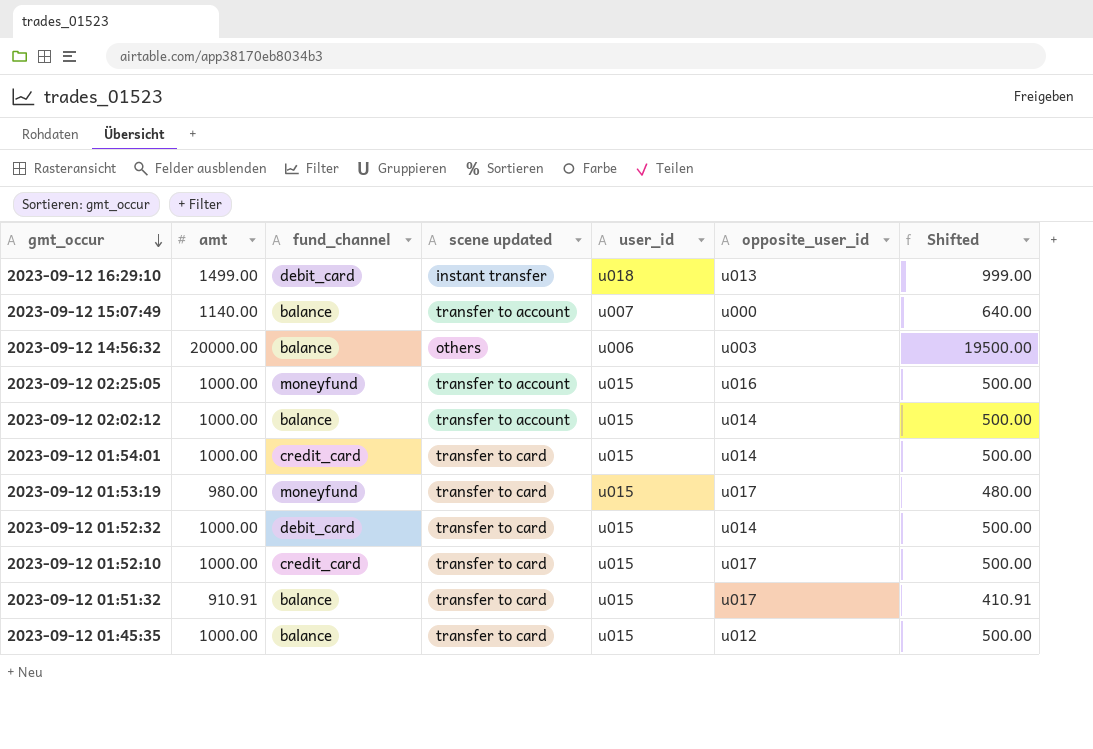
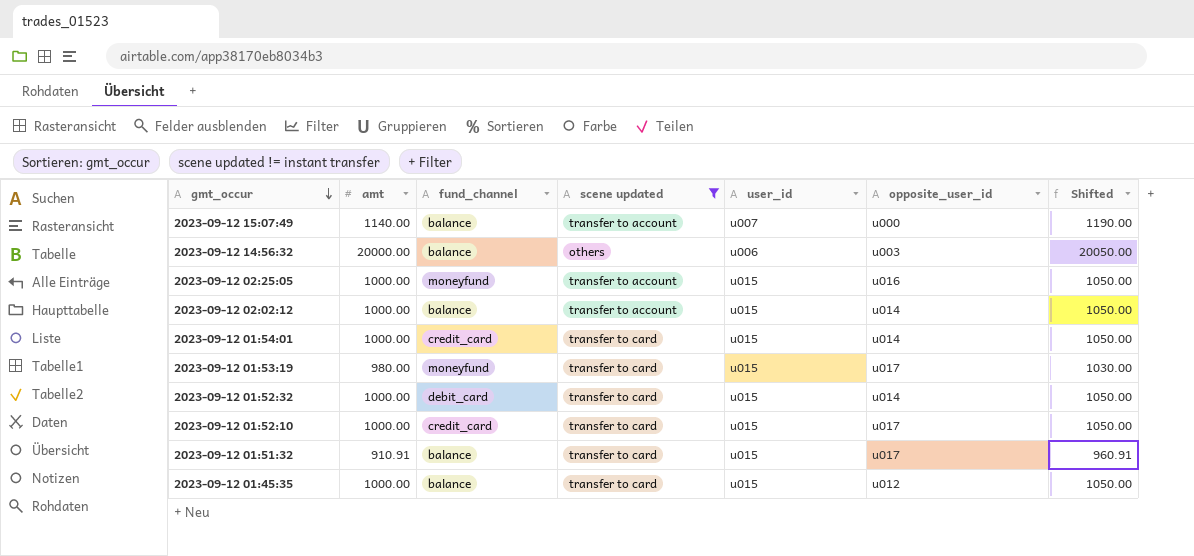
filter: none -> scene updated != instant transfer
column Shifted | formula: [amt] - 500 -> [amt] + 50

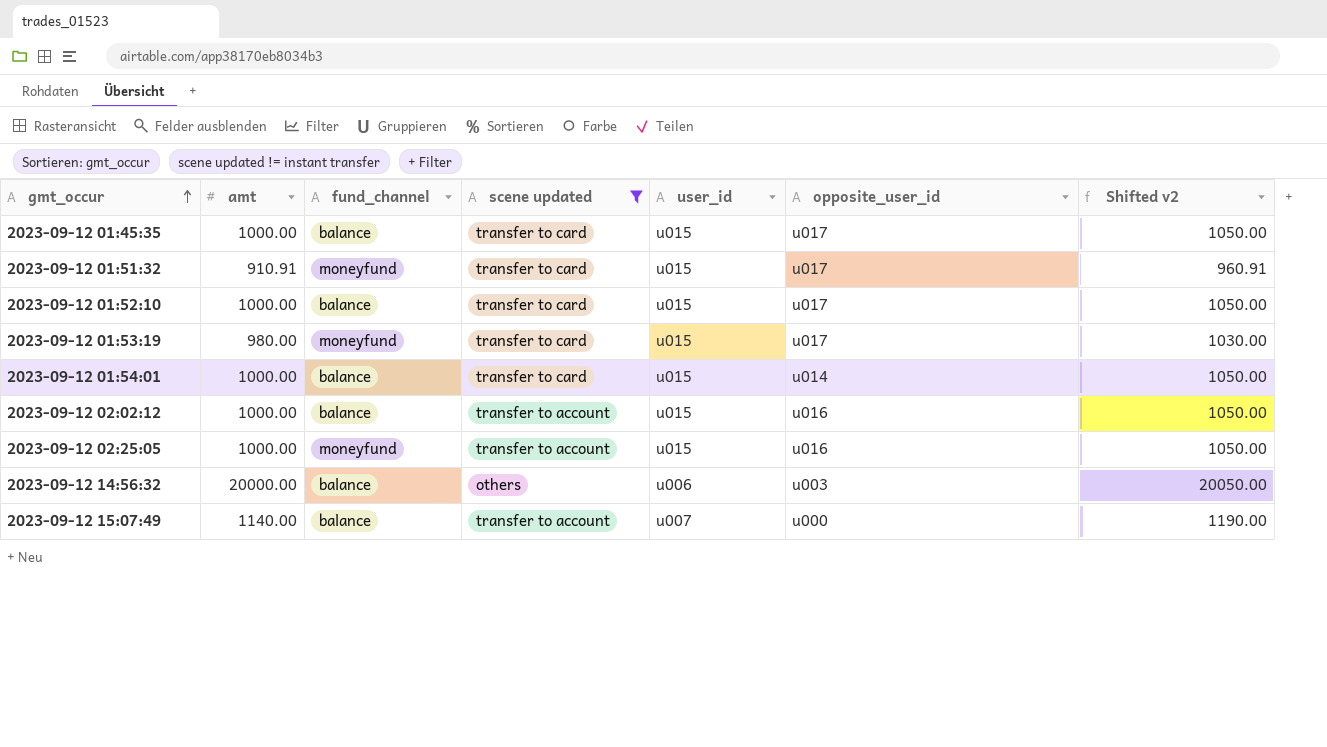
row order: gmt_occur descending -> gmt_occur ascending
column name: Shifted -> Shifted v2
row 2023-09-12 01:52:32: 1000.00 | debit_card | transfer to card | u015 | u014 | 1050.00 -> none
2023-09-12 01:45:35 | opposite_user_id: u012 -> u017
2023-09-12 01:51:32 | fund_channel: balance -> moneyfund
2023-09-12 01:52:10 | fund_channel: credit_card -> balance
2023-09-12 01:54:01 | fund_channel: credit_card -> balance
2023-09-12 02:02:12 | opposite_user_id: u014 -> u016

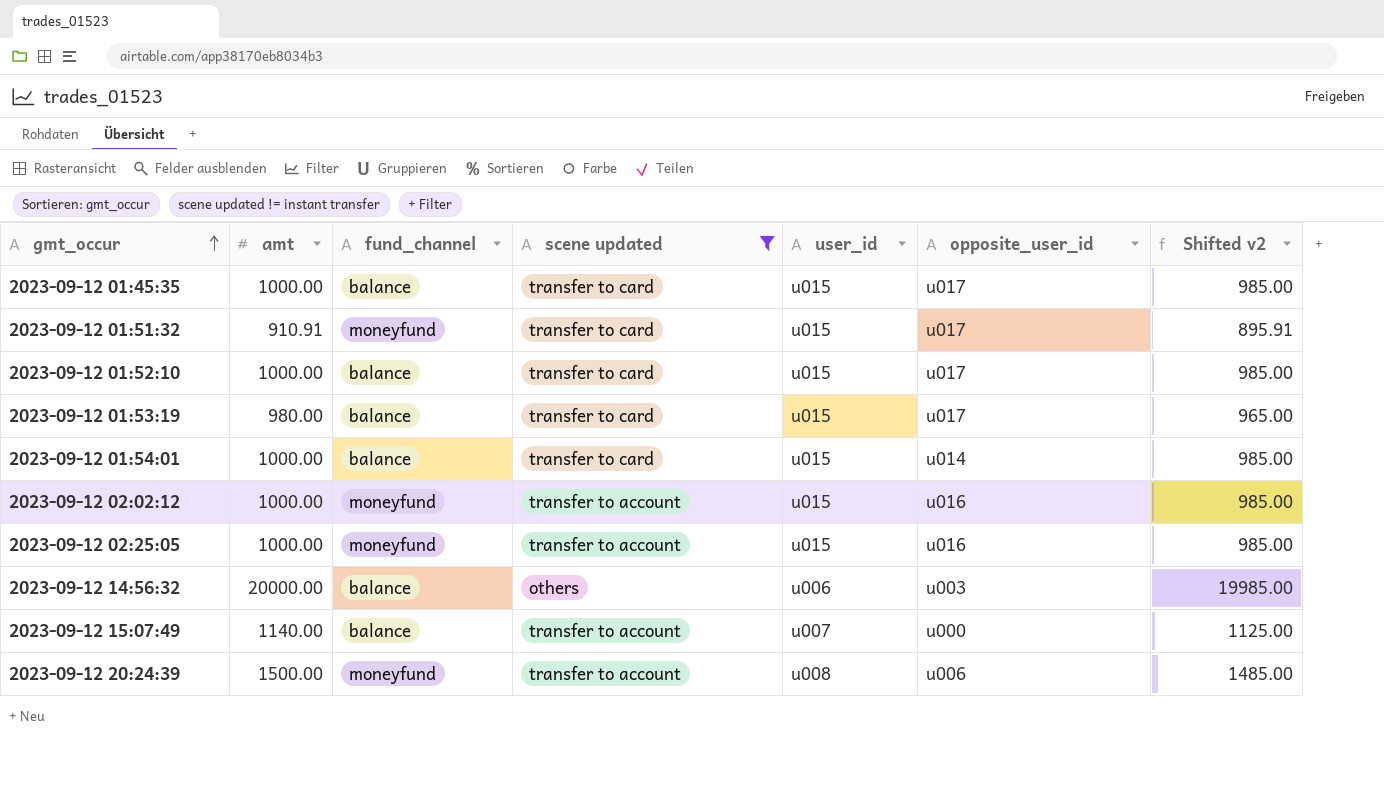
column Shifted v2 | formula: [amt] + 50 -> [amt] - 15
2023-09-12 01:53:19 | fund_channel: moneyfund -> balance
2023-09-12 02:02:12 | fund_channel: balance -> moneyfund
row 2023-09-12 20:24:39: none -> 1500.00 | moneyfund | transfer to account | u008 | u006 | 1485.00

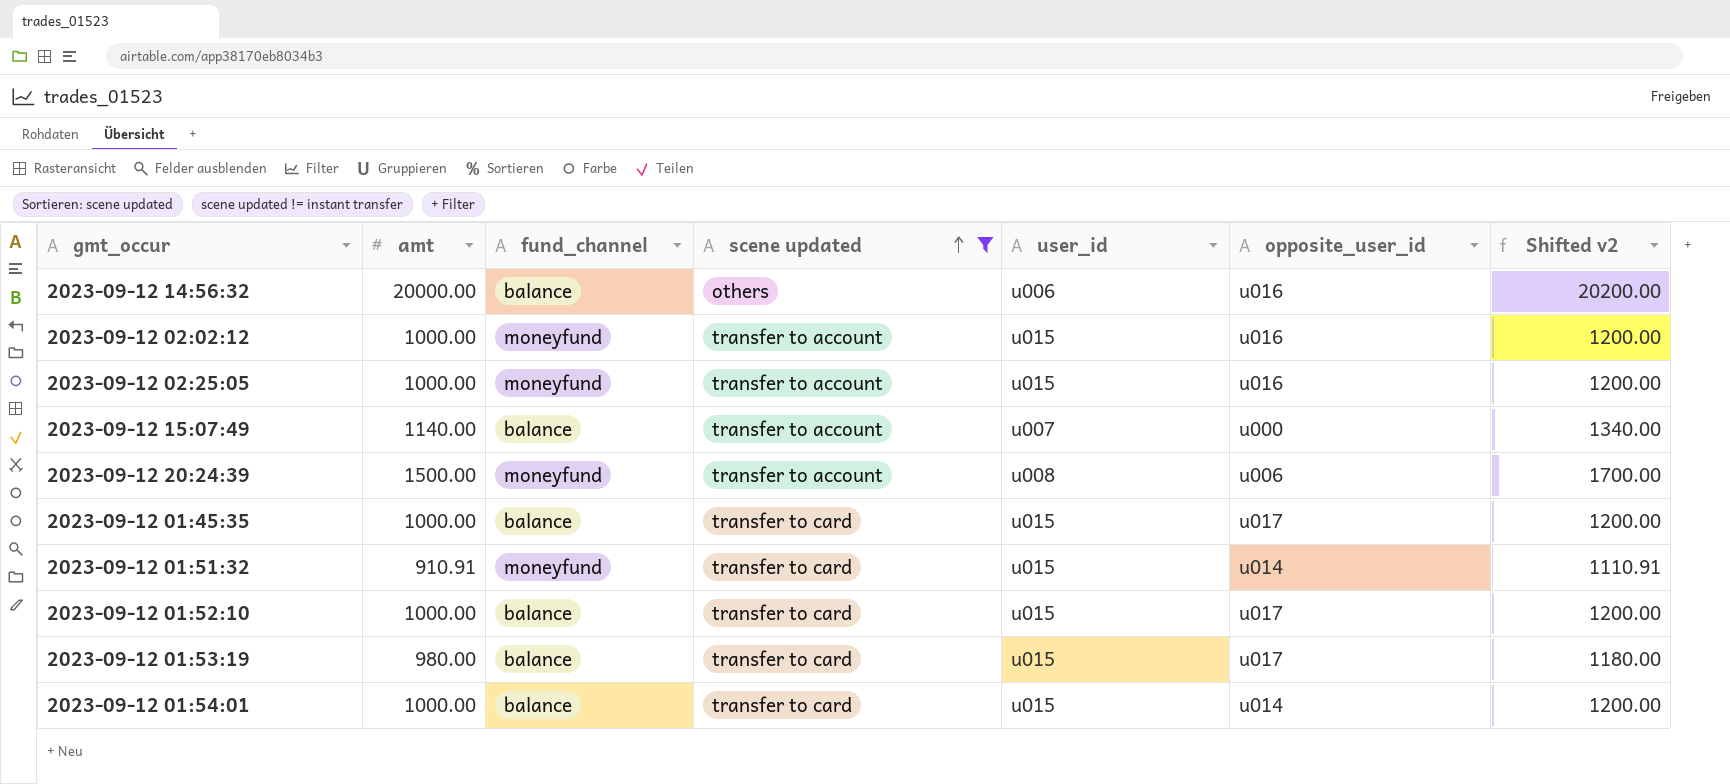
row order: gmt_occur ascending -> scene updated ascending
column Shifted v2 | formula: [amt] - 15 -> [amt] + 200
2023-09-12 14:56:32 | opposite_user_id: u003 -> u016
2023-09-12 01:51:32 | opposite_user_id: u017 -> u014

